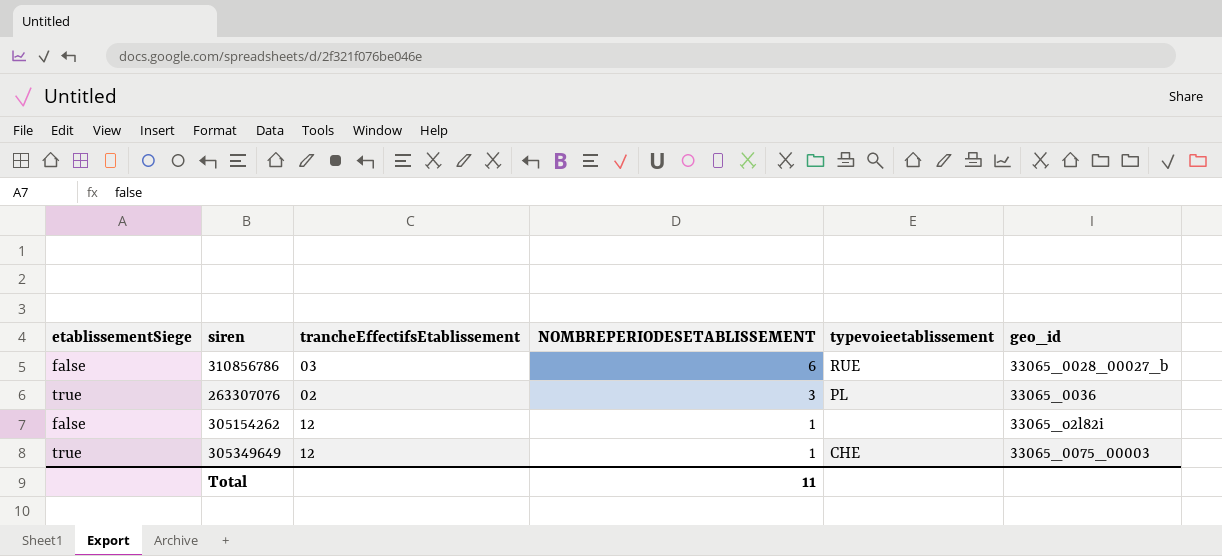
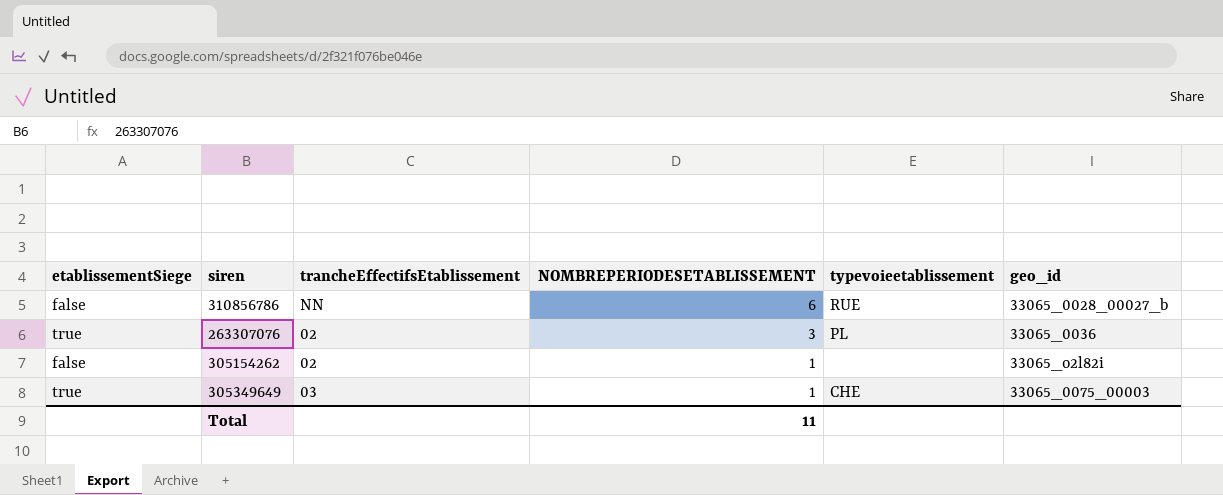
310856786 | trancheEffectifsEtablissement: 03 -> NN
305154262 | trancheEffectifsEtablissement: 12 -> 02
305349649 | trancheEffectifsEtablissement: 12 -> 03

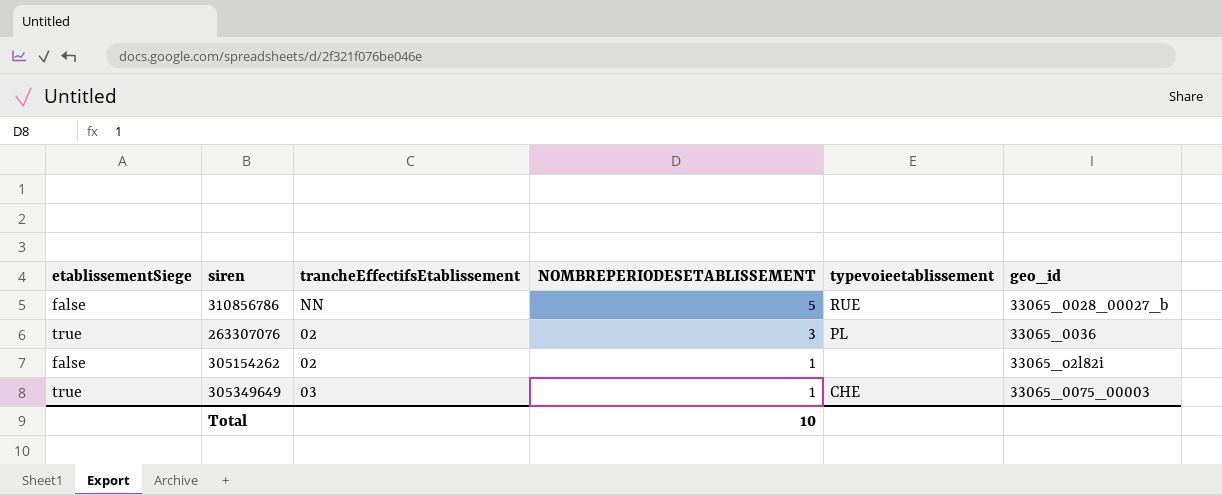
310856786 | NOMBREPERIODESETABLISSEMENT: 6 -> 5
Total | NOMBREPERIODESETABLISSEMENT: 11 -> 10

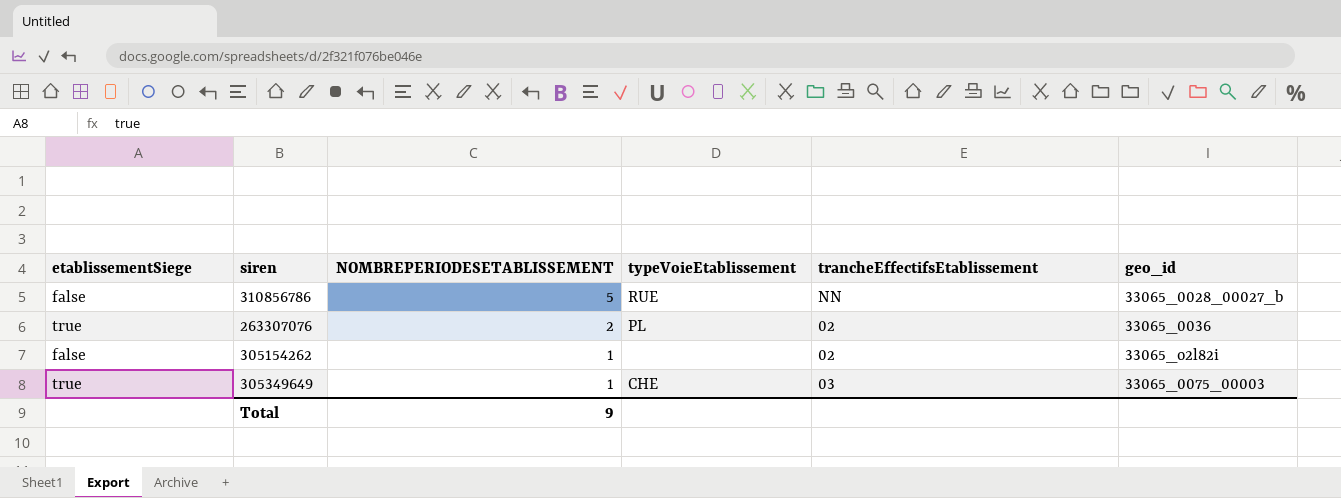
column name: typevoieetablissement -> typeVoieEtablissement
column trancheEffectifsEtablissement | position: 3 -> 5
263307076 | NOMBREPERIODESETABLISSEMENT: 3 -> 2
Total | NOMBREPERIODESETABLISSEMENT: 10 -> 9

